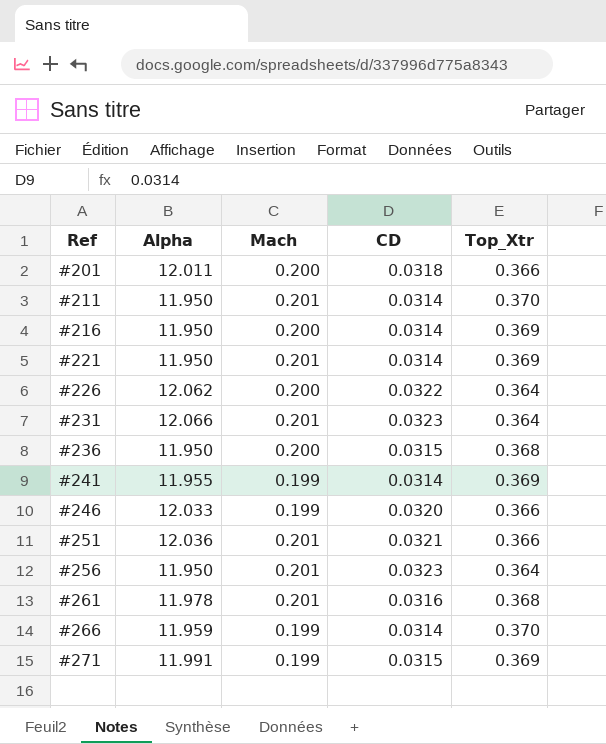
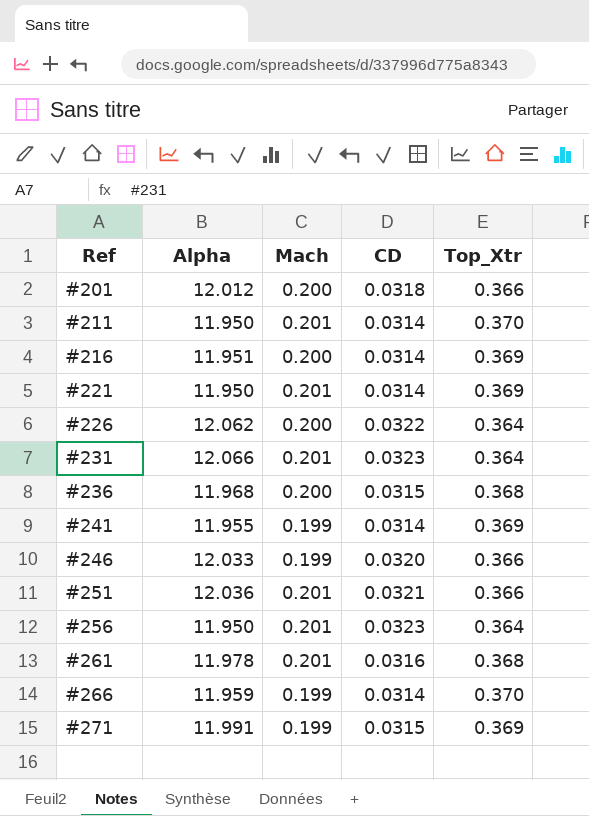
#201 | Alpha: 12.011 -> 12.012
#216 | Alpha: 11.950 -> 11.951
#236 | Alpha: 11.950 -> 11.968

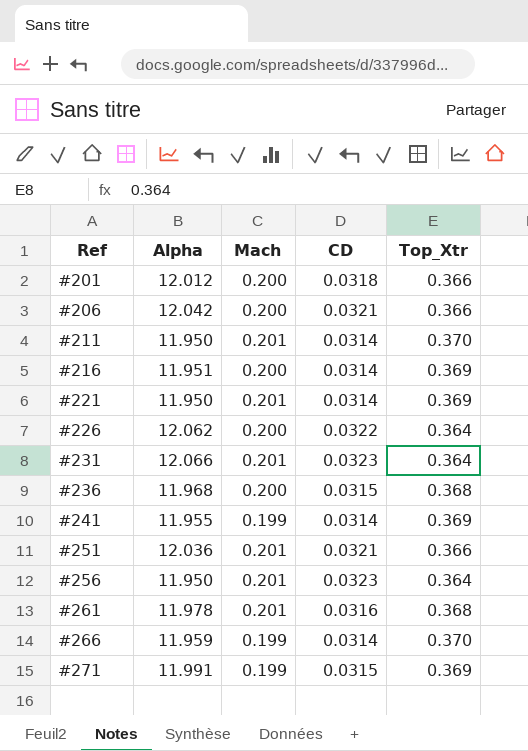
row #246: 12.033 | 0.199 | 0.0320 | 0.366 -> none
row #206: none -> 12.042 | 0.200 | 0.0321 | 0.366

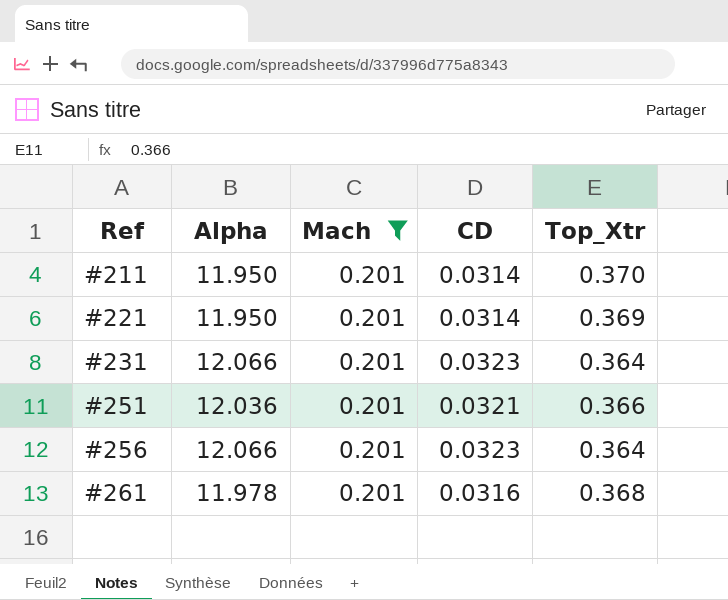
filter: none -> Mach = 0.201
#256 | Alpha: 11.950 -> 12.066

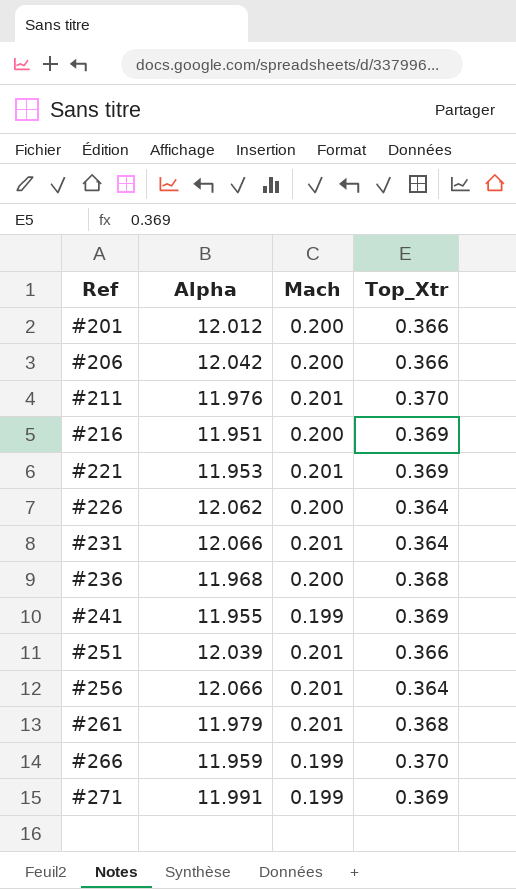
filter: Mach = 0.201 -> none
column CD | position: 4 -> none
#211 | Alpha: 11.950 -> 11.976
#221 | Alpha: 11.950 -> 11.953
#251 | Alpha: 12.036 -> 12.039
#261 | Alpha: 11.978 -> 11.979

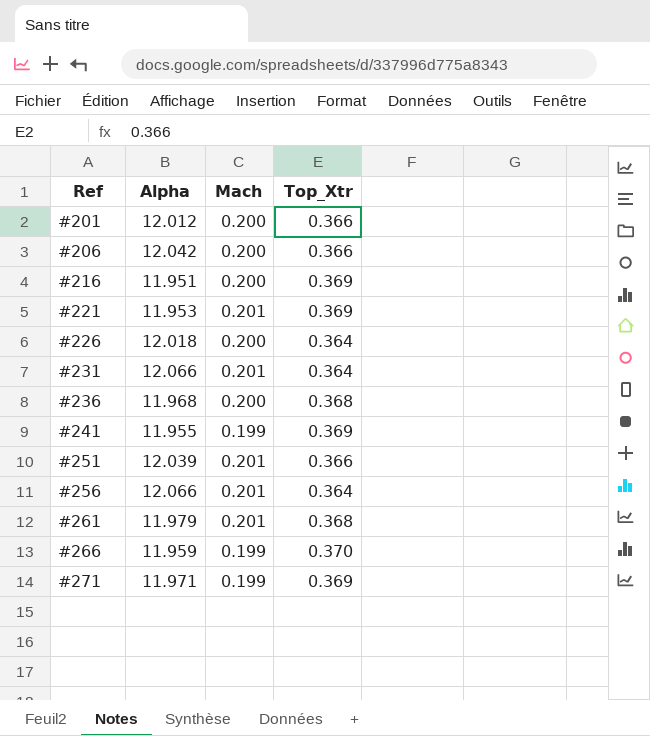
row #211: 11.976 | 0.201 | 0.370 -> none
#226 | Alpha: 12.062 -> 12.018
#271 | Alpha: 11.991 -> 11.971

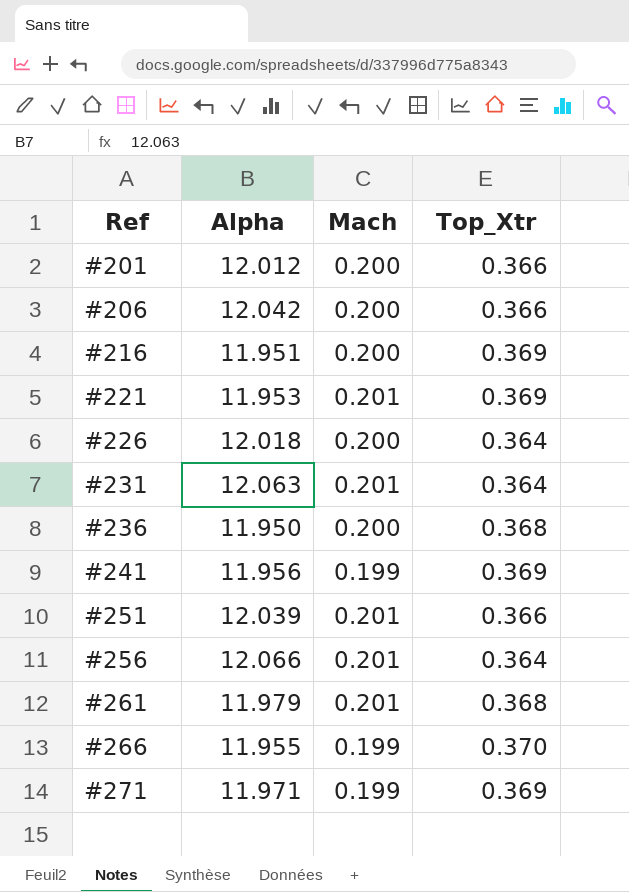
#231 | Alpha: 12.066 -> 12.063
#236 | Alpha: 11.968 -> 11.950
#241 | Alpha: 11.955 -> 11.956
#266 | Alpha: 11.959 -> 11.955

